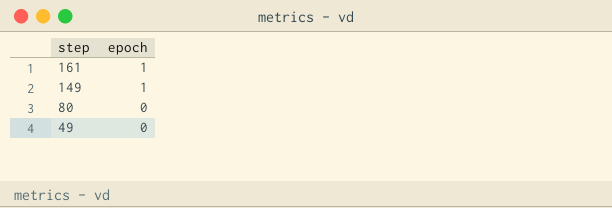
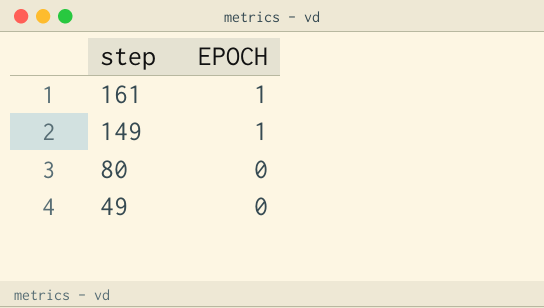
column name: epoch -> EPOCH

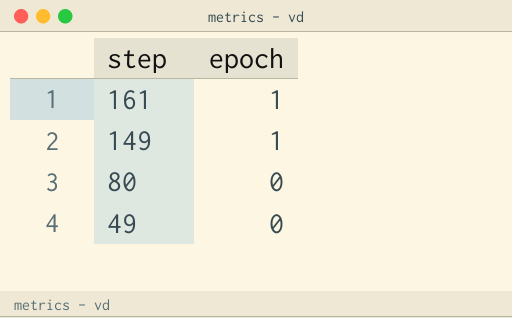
column name: EPOCH -> epoch

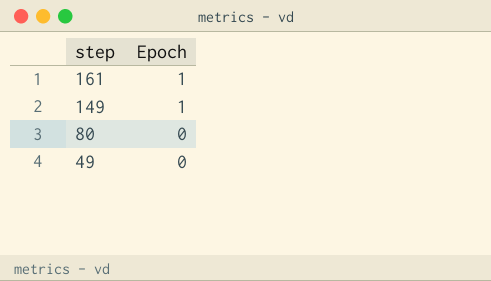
column name: epoch -> Epoch

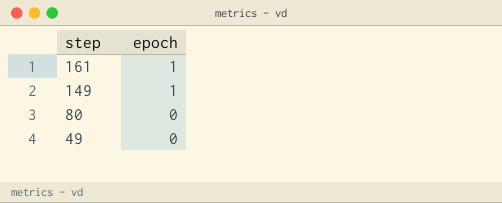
column name: Epoch -> epoch

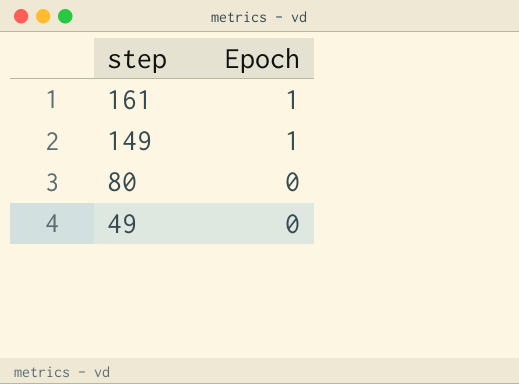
column name: epoch -> Epoch

